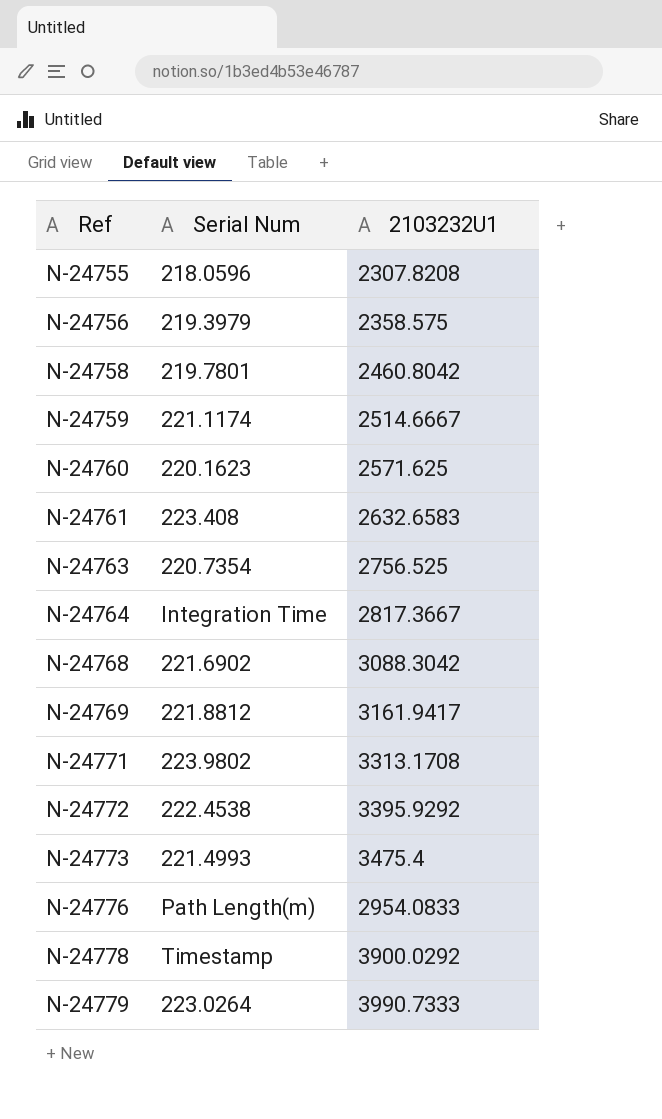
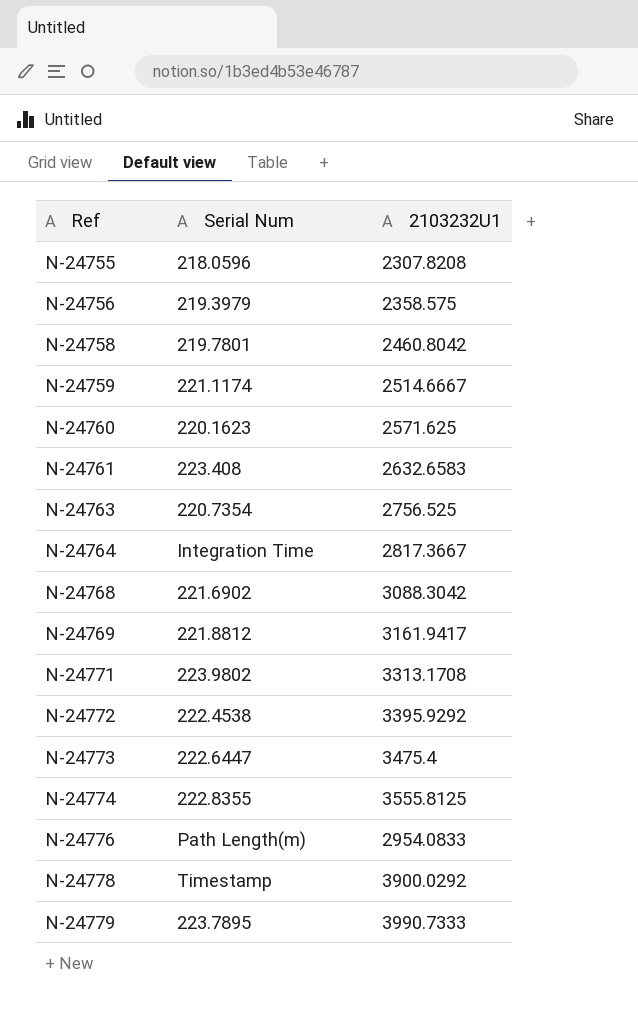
N-24773 | Serial Num: 221.4993 -> 222.6447
row N-24774: none -> 222.8355 | 3555.8125
N-24779 | Serial Num: 223.0264 -> 223.7895

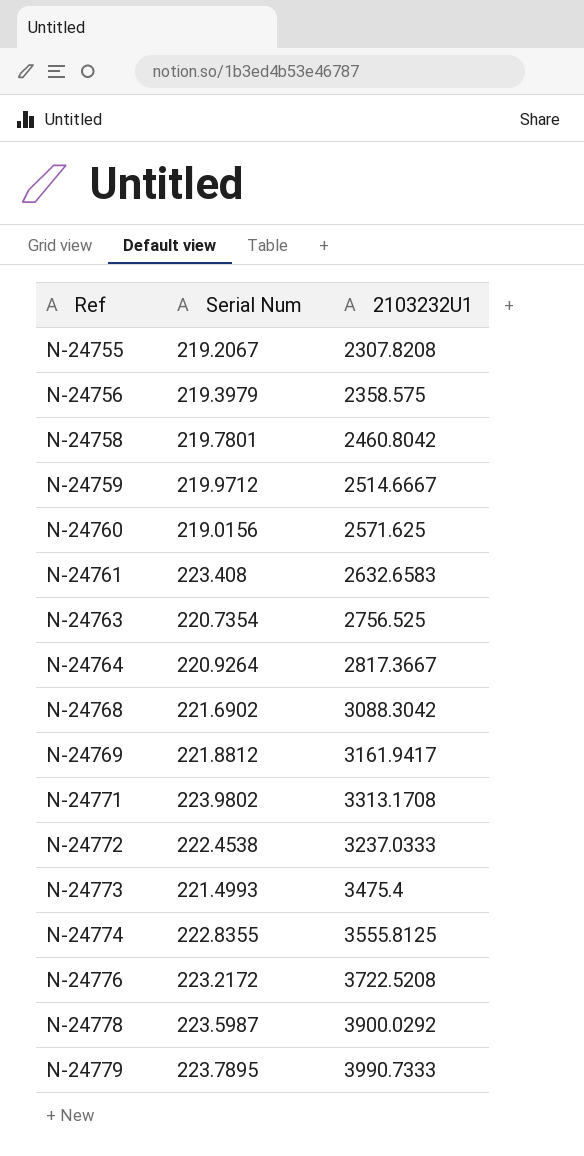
N-24755 | Serial Num: 218.0596 -> 219.2067
N-24759 | Serial Num: 221.1174 -> 219.9712
N-24760 | Serial Num: 220.1623 -> 219.0156
N-24764 | Serial Num: Integration Time -> 220.9264
N-24772 | 2103232U1: 3395.9292 -> 3237.0333
N-24773 | Serial Num: 222.6447 -> 221.4993
N-24776 | Serial Num: Path Length(m) -> 223.2172
N-24776 | 2103232U1: 2954.0833 -> 3722.5208
N-24778 | Serial Num: Timestamp -> 223.5987

